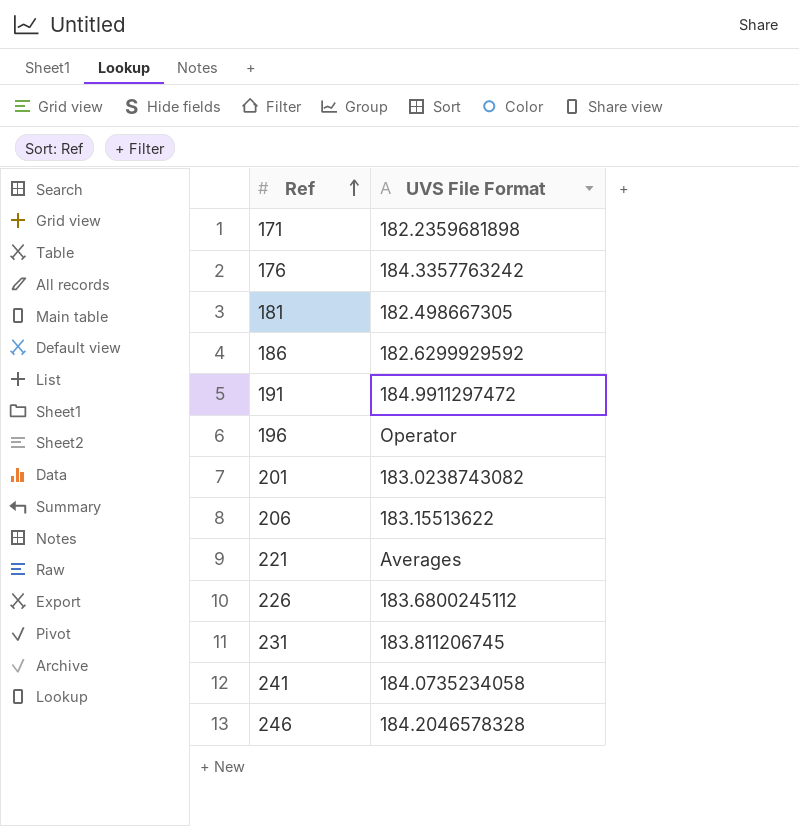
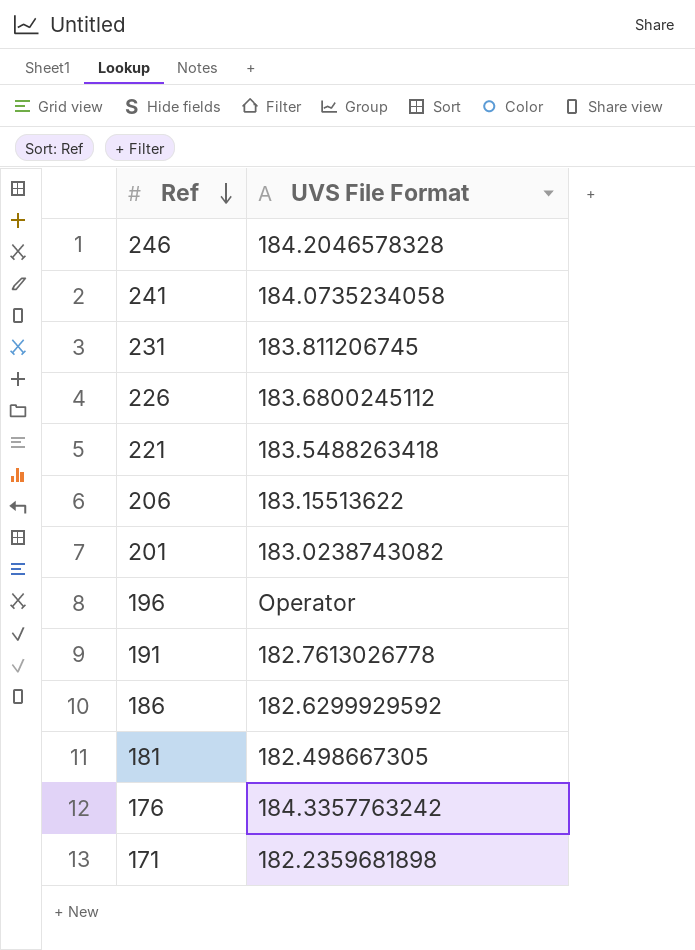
row order: Ref ascending -> Ref descending
221 | UVS File Format: Averages -> 183.5488263418
191 | UVS File Format: 184.9911297472 -> 182.7613026778

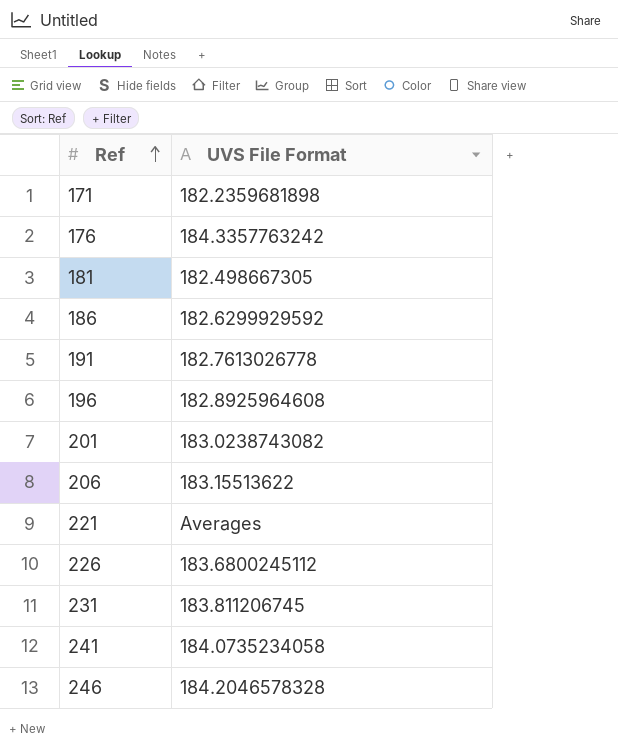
row order: Ref descending -> Ref ascending
196 | UVS File Format: Operator -> 182.8925964608
221 | UVS File Format: 183.5488263418 -> Averages

